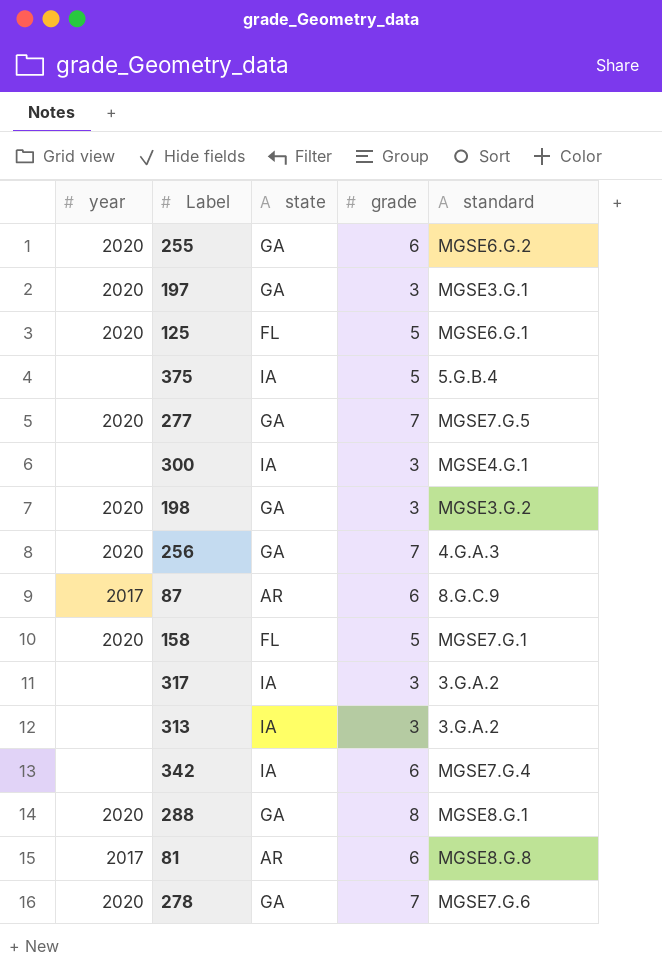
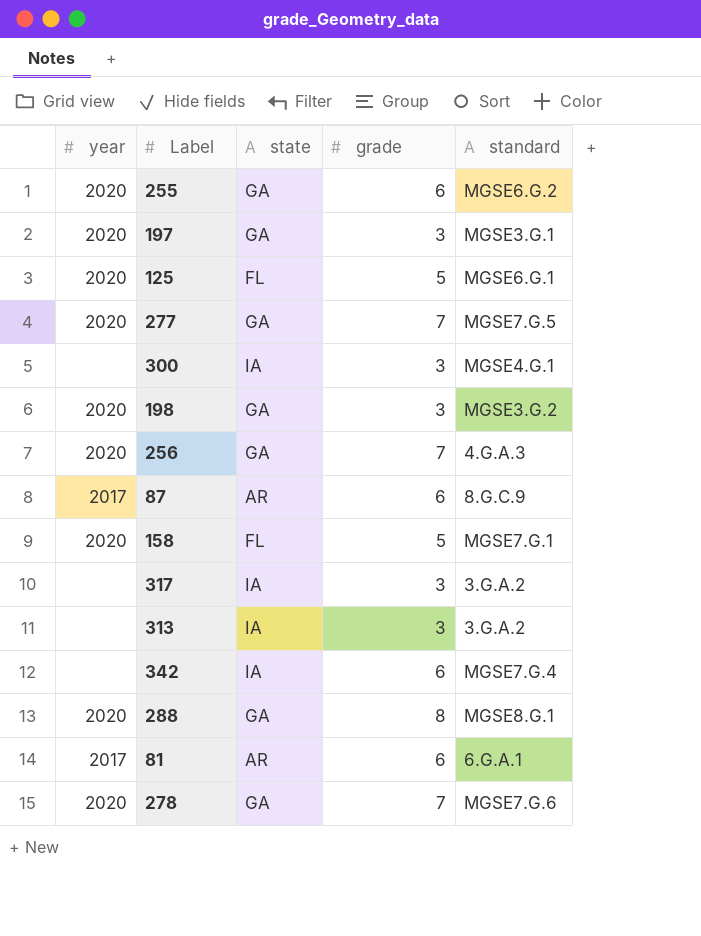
row 375: none | IA | 5 | 5.G.B.4 -> none
81 | standard: MGSE8.G.8 -> 6.G.A.1

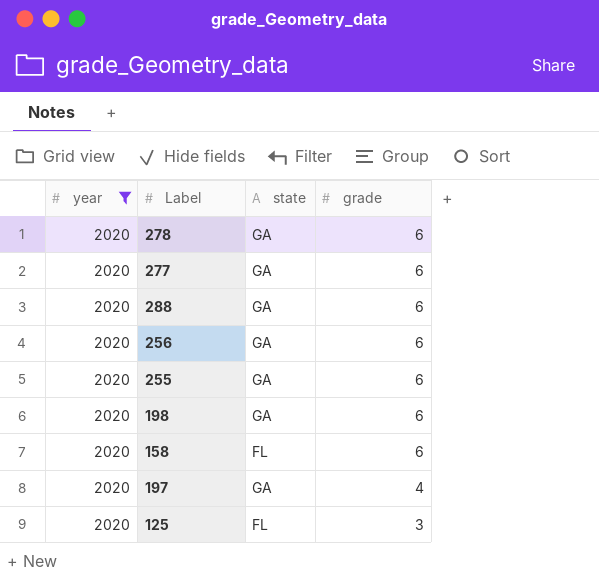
filter: none -> year = 2020
row order: none -> grade descending
column standard | position: 5 -> none
278 | grade: 7 -> 6
277 | grade: 7 -> 6
288 | grade: 8 -> 6
256 | grade: 7 -> 6
198 | grade: 3 -> 6
158 | grade: 5 -> 6
197 | grade: 3 -> 4
125 | grade: 5 -> 3

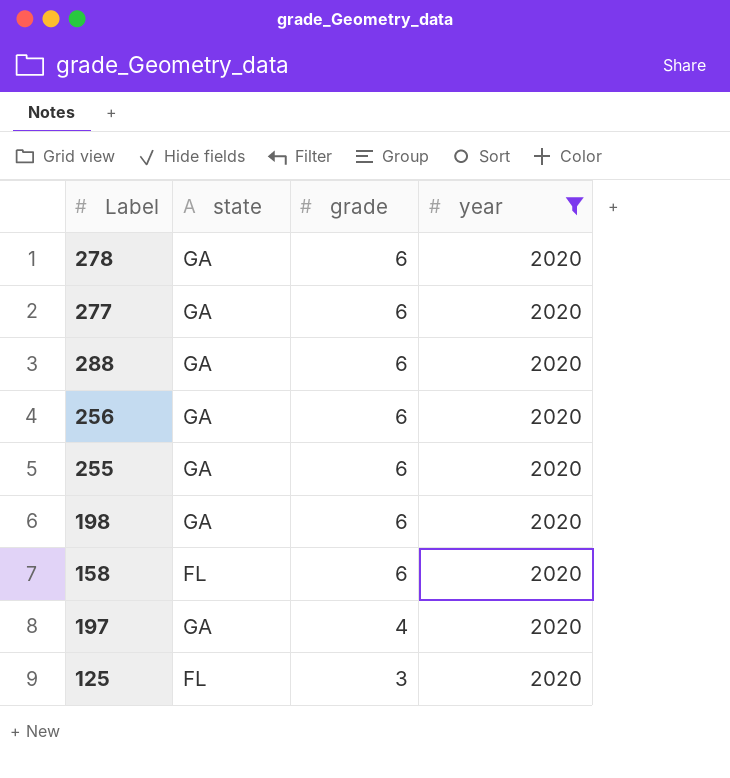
column year | position: 1 -> 4

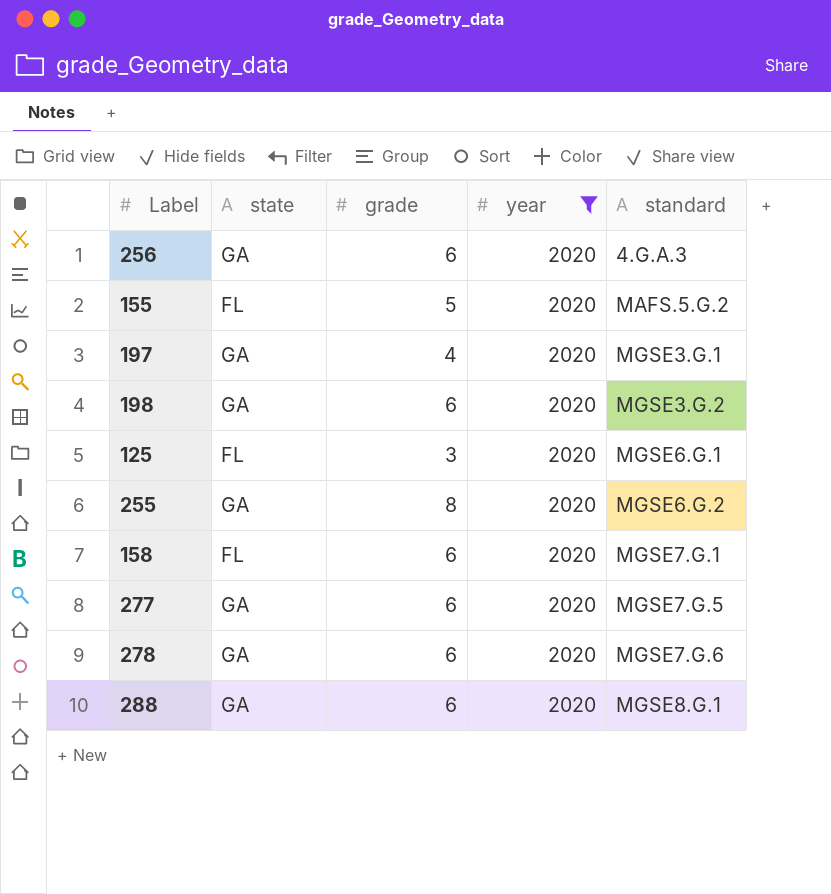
row order: grade descending -> standard ascending
column standard | position: none -> 5
row 155: none -> FL | 5 | 2020 | MAFS.5.G.2
255 | grade: 6 -> 8

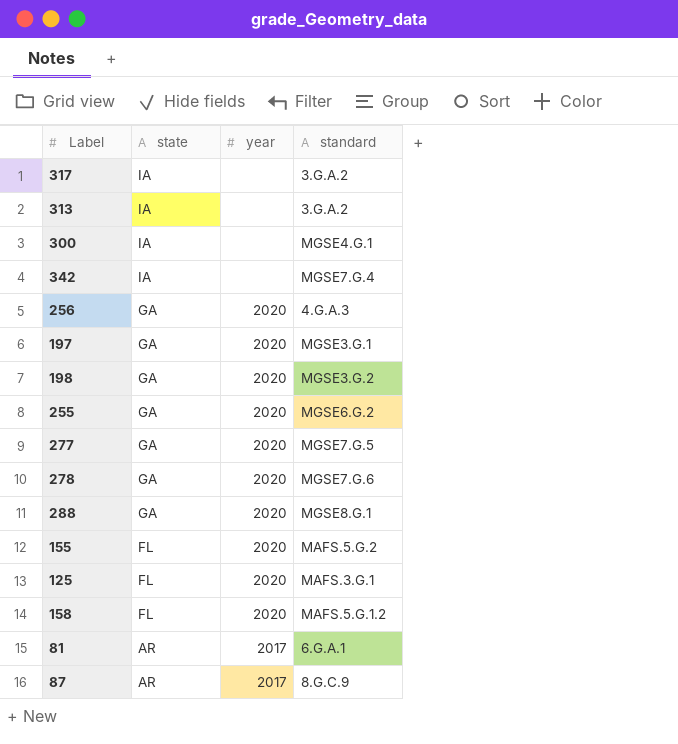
filter: year = 2020 -> none
row order: standard ascending -> state descending
column grade | position: 3 -> none
125 | standard: MGSE6.G.1 -> MAFS.3.G.1
158 | standard: MGSE7.G.1 -> MAFS.5.G.1.2

